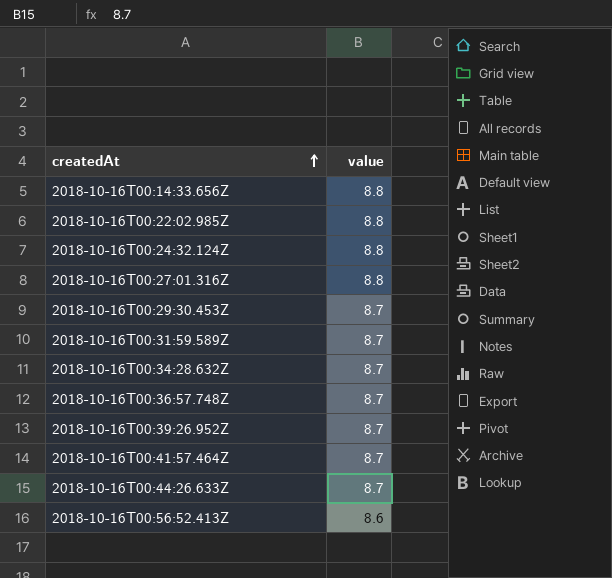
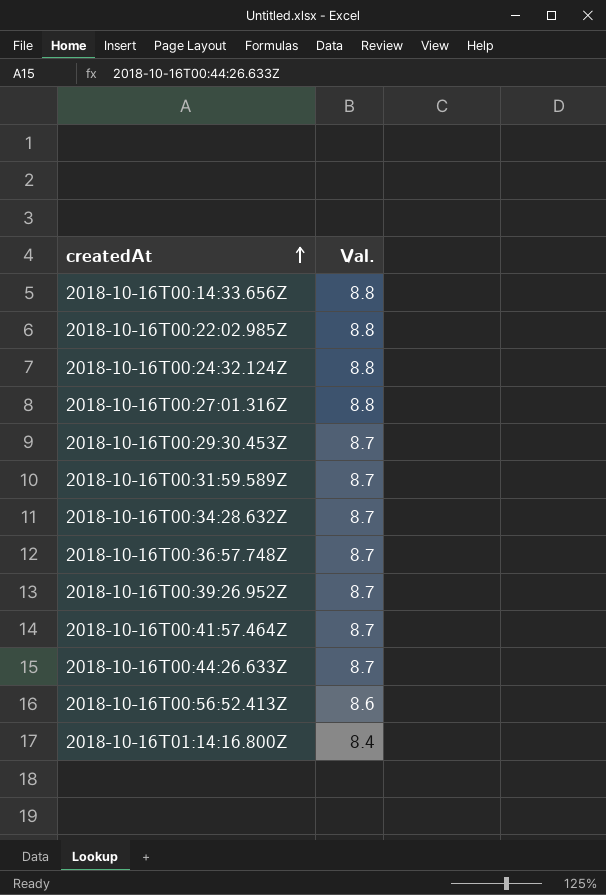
column name: value -> Val.
row 2018-10-16T01:14:16.800Z: none -> 8.4

